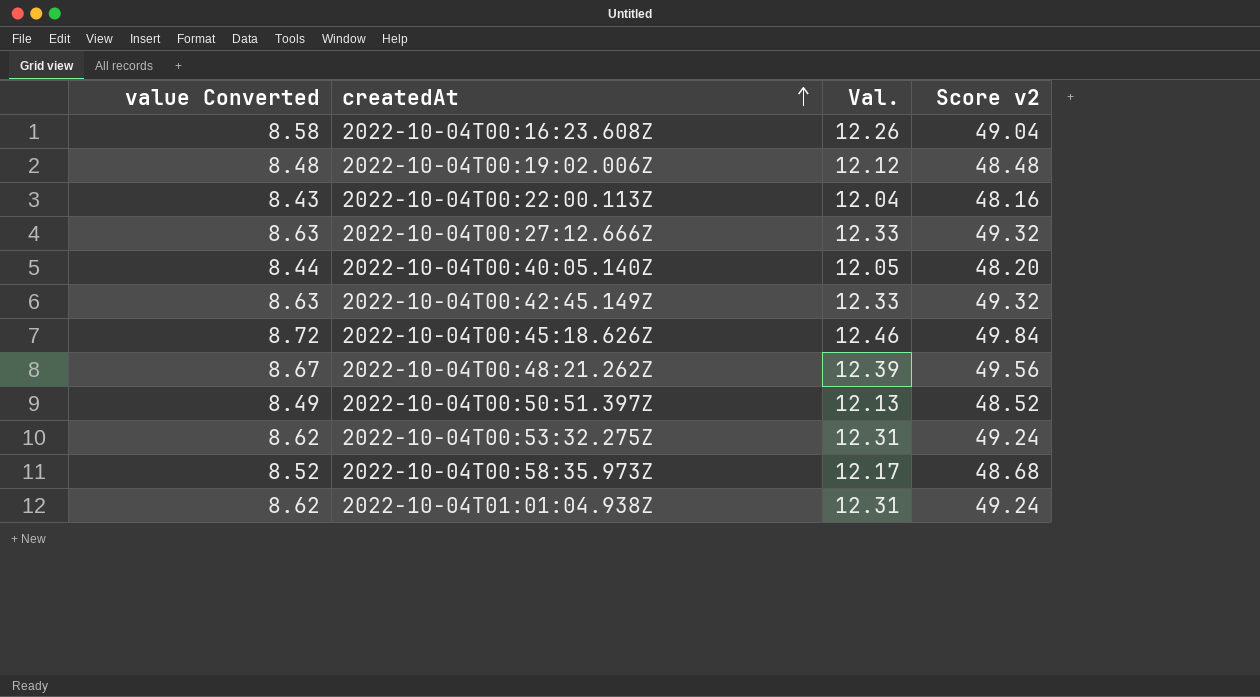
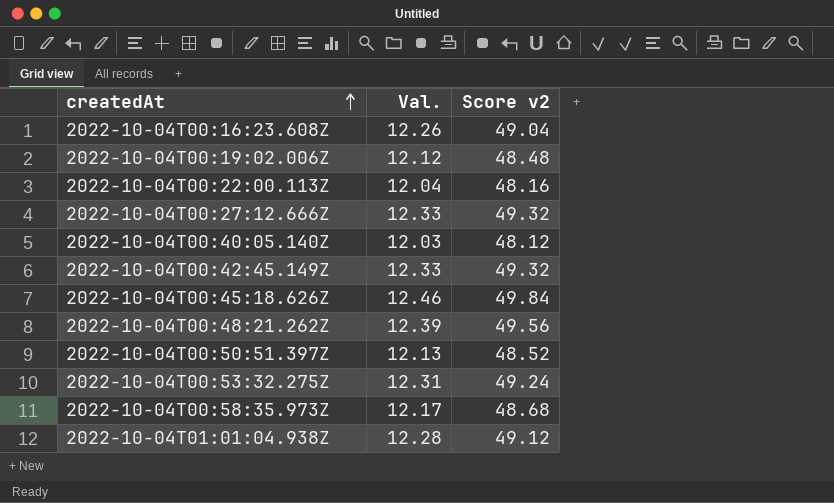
column value Converted | formula: [Val.] * 0.7 -> none
2022-10-04T00:40:05.140Z | Val.: 12.05 -> 12.03
2022-10-04T00:40:05.140Z | Score v2: 48.20 -> 48.12
2022-10-04T01:01:04.938Z | Val.: 12.31 -> 12.28
2022-10-04T01:01:04.938Z | Score v2: 49.24 -> 49.12

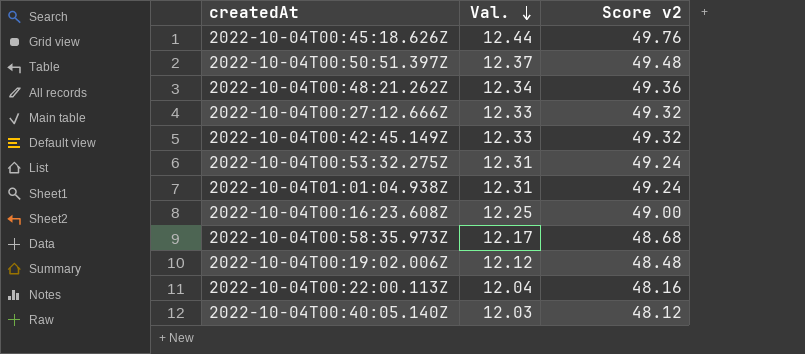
row order: createdAt ascending -> Val. descending
2022-10-04T00:45:18.626Z | Val.: 12.46 -> 12.44
2022-10-04T00:45:18.626Z | Score v2: 49.84 -> 49.76
2022-10-04T00:50:51.397Z | Val.: 12.13 -> 12.37
2022-10-04T00:50:51.397Z | Score v2: 48.52 -> 49.48
2022-10-04T00:48:21.262Z | Val.: 12.39 -> 12.34
2022-10-04T00:48:21.262Z | Score v2: 49.56 -> 49.36
2022-10-04T01:01:04.938Z | Val.: 12.28 -> 12.31
2022-10-04T01:01:04.938Z | Score v2: 49.12 -> 49.24
2022-10-04T00:16:23.608Z | Val.: 12.26 -> 12.25
2022-10-04T00:16:23.608Z | Score v2: 49.04 -> 49.00

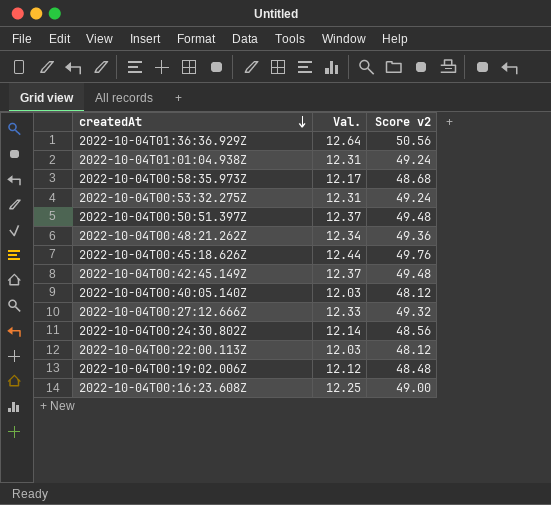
row order: Val. descending -> createdAt descending
row 2022-10-04T01:36:36.929Z: none -> 12.64 | 50.56
2022-10-04T00:42:45.149Z | Val.: 12.33 -> 12.37
2022-10-04T00:42:45.149Z | Score v2: 49.32 -> 49.48
row 2022-10-04T00:24:30.802Z: none -> 12.14 | 48.56
2022-10-04T00:22:00.113Z | Val.: 12.04 -> 12.03
2022-10-04T00:22:00.113Z | Score v2: 48.16 -> 48.12

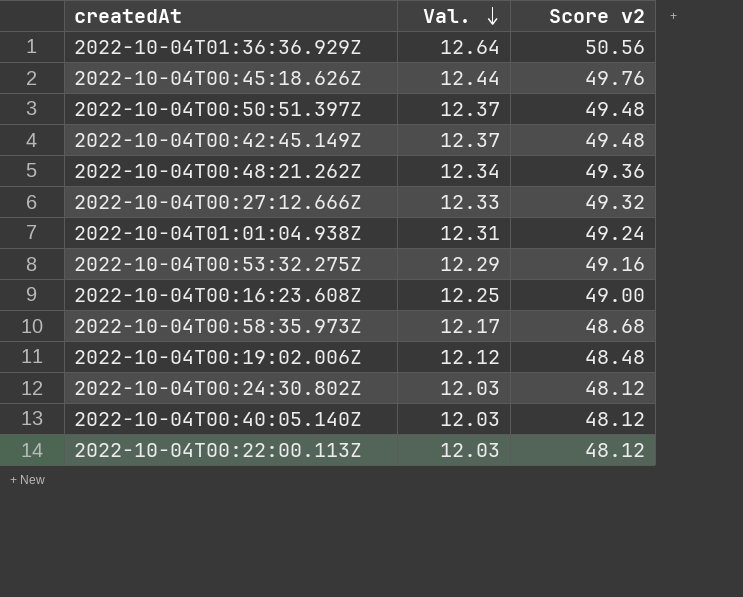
row order: createdAt descending -> Val. descending
2022-10-04T00:53:32.275Z | Val.: 12.31 -> 12.29
2022-10-04T00:53:32.275Z | Score v2: 49.24 -> 49.16
2022-10-04T00:24:30.802Z | Val.: 12.14 -> 12.03
2022-10-04T00:24:30.802Z | Score v2: 48.56 -> 48.12

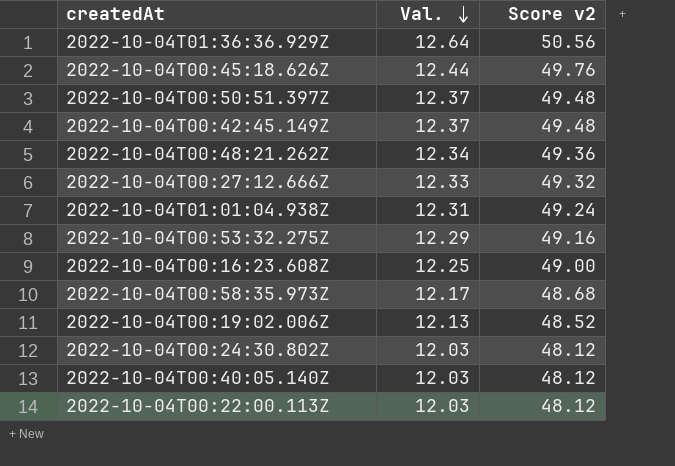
2022-10-04T00:19:02.006Z | Val.: 12.12 -> 12.13
2022-10-04T00:19:02.006Z | Score v2: 48.48 -> 48.52

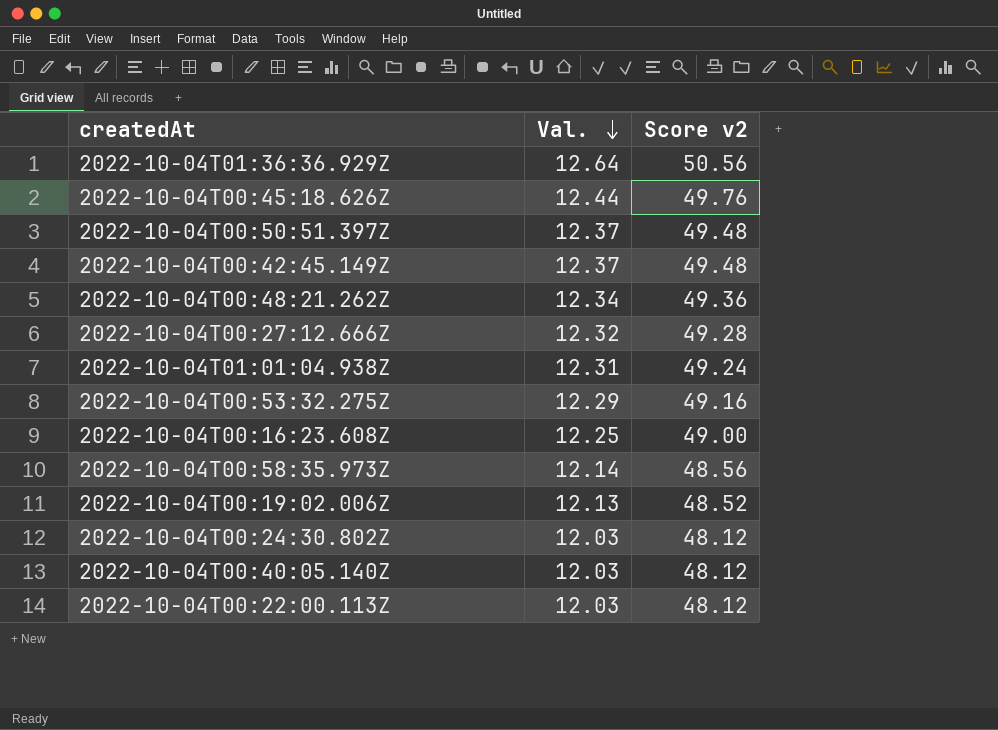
2022-10-04T00:27:12.666Z | Val.: 12.33 -> 12.32
2022-10-04T00:27:12.666Z | Score v2: 49.32 -> 49.28
2022-10-04T00:58:35.973Z | Val.: 12.17 -> 12.14
2022-10-04T00:58:35.973Z | Score v2: 48.68 -> 48.56

